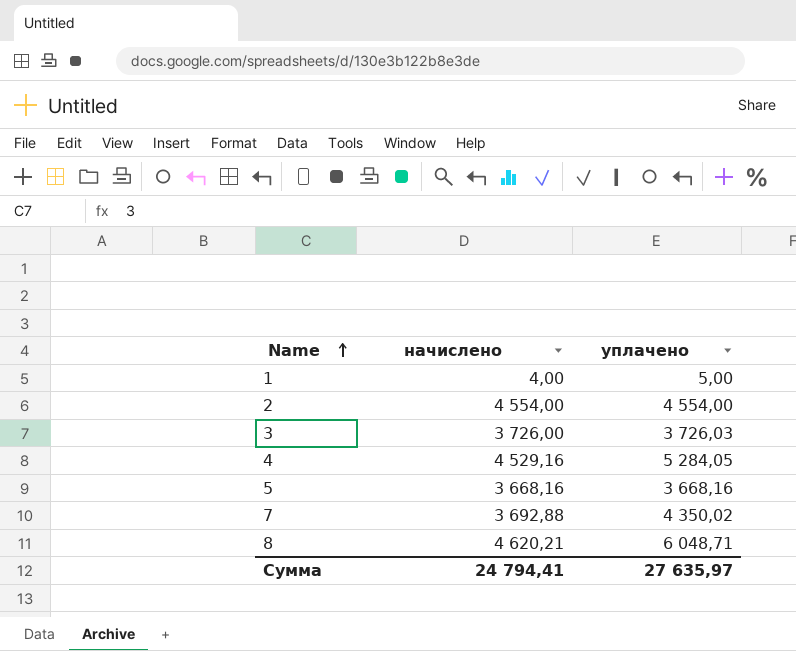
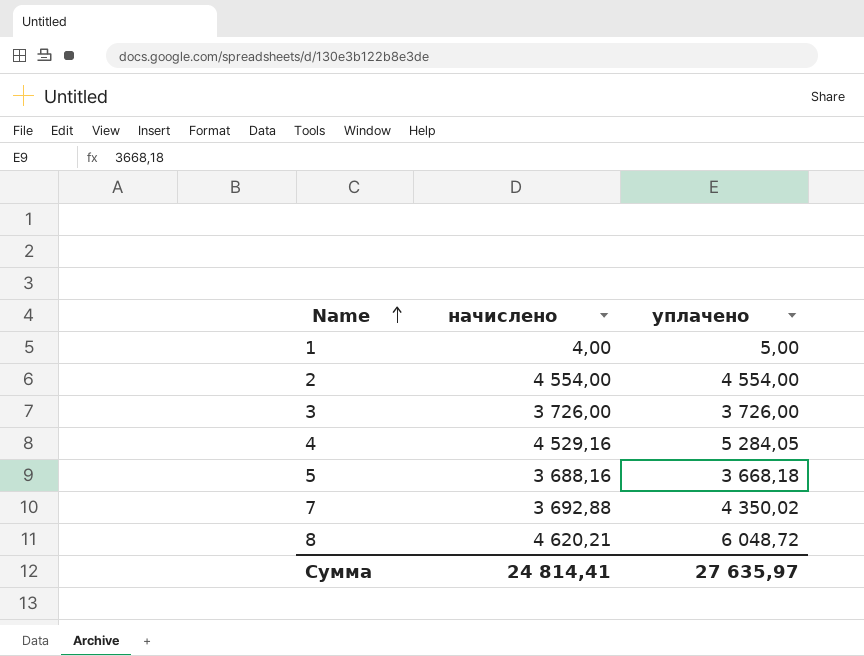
3 | уплачено: 3 726,03 -> 3 726,00
5 | начислено: 3 668,16 -> 3 688,16
5 | уплачено: 3 668,16 -> 3 668,18
8 | уплачено: 6 048,71 -> 6 048,72
Сумма | начислено: 24 794,41 -> 24 814,41

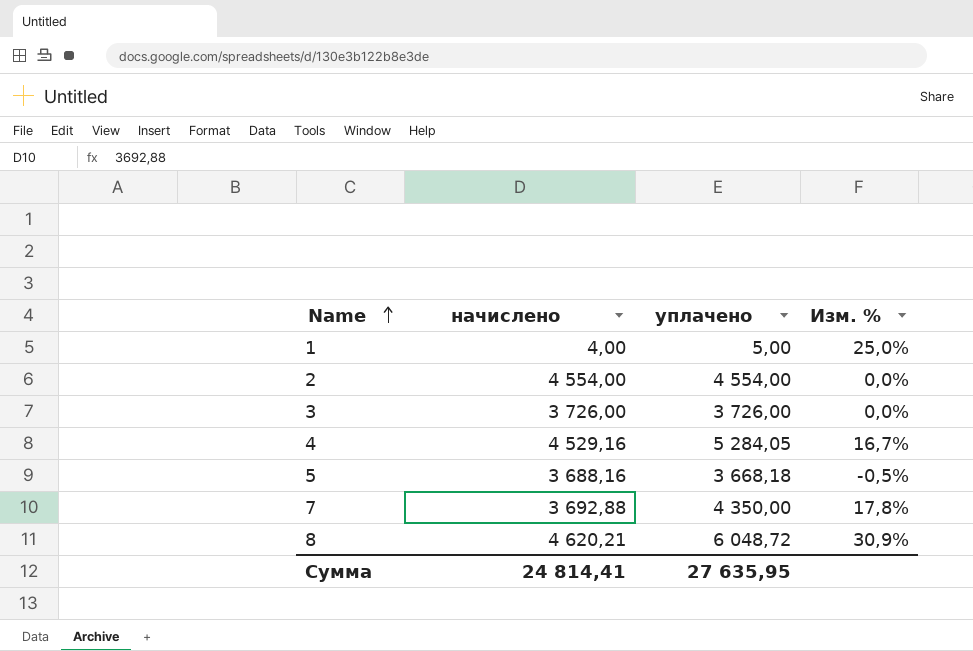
column Изм. % | formula: none -> ([уплачено] - [начислено]) / [начислено]
7 | уплачено: 4 350,02 -> 4 350,00
Сумма | уплачено: 27 635,97 -> 27 635,95

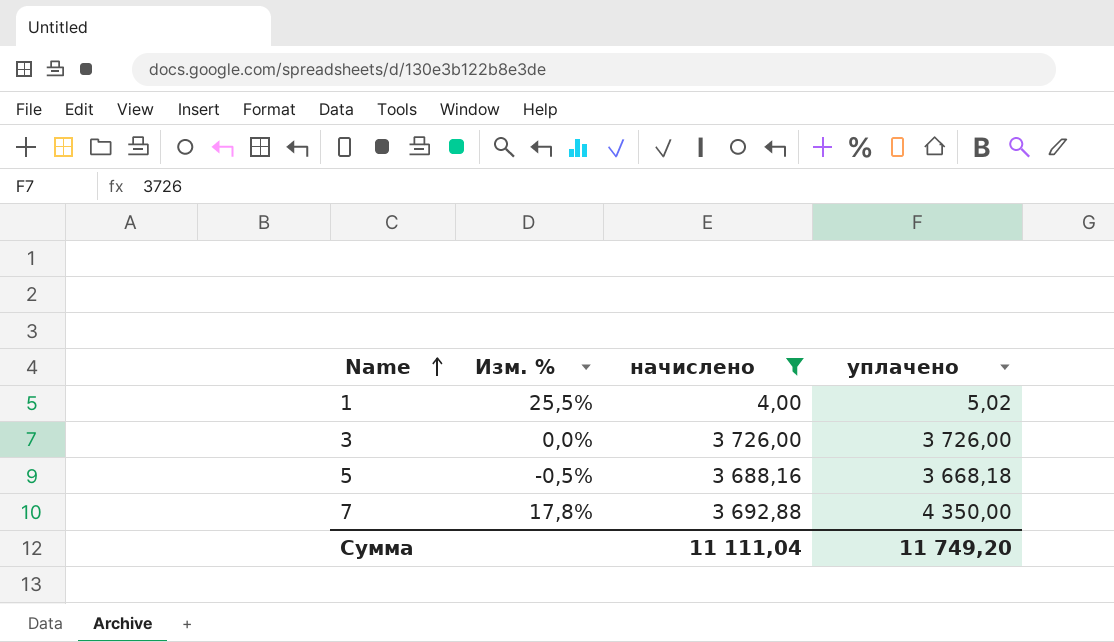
filter: none -> начислено <= 3 726,00
column Изм. % | position: 4 -> 2
1 | Изм. %: 25,0% -> 25,5%
1 | уплачено: 5,00 -> 5,02
Сумма | начислено: 24 814,41 -> 11 111,04
Сумма | уплачено: 27 635,95 -> 11 749,20

